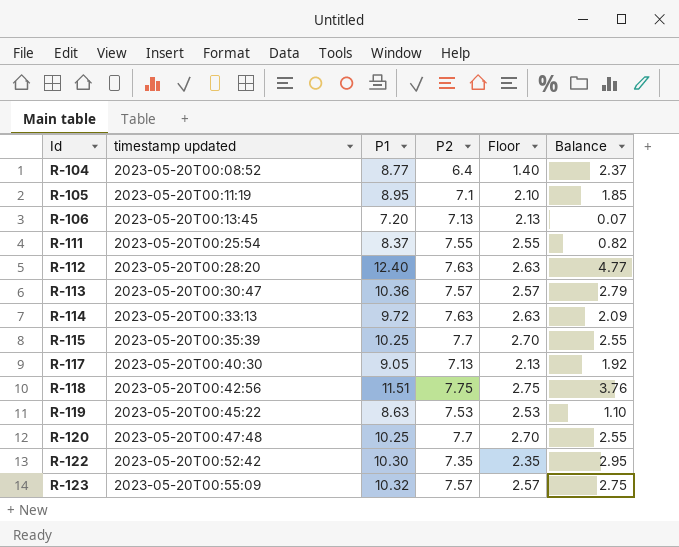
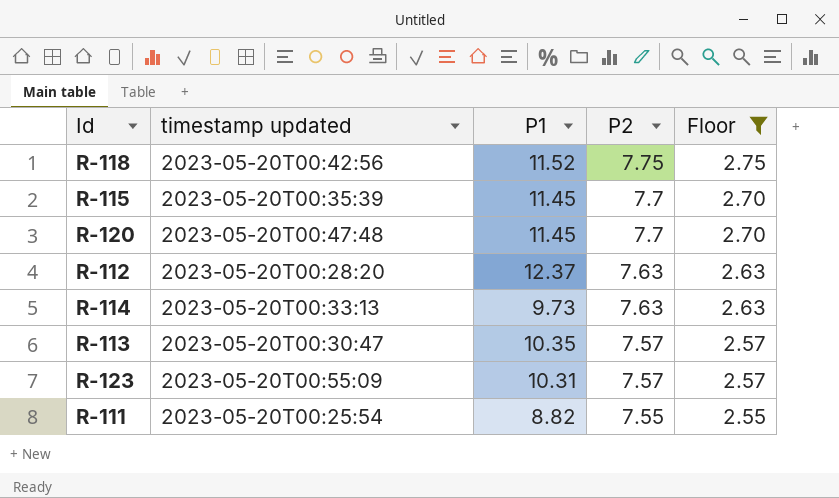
filter: none -> Floor >= 2.55
row order: Id ascending -> P2 descending
column Balance | formula: [P1] - [P2] -> none
R-118 | P1: 11.51 -> 11.52
R-115 | P1: 10.25 -> 11.45
R-120 | P1: 10.25 -> 11.45
R-112 | P1: 12.40 -> 12.37
R-114 | P1: 9.72 -> 9.73
R-113 | P1: 10.36 -> 10.35
R-123 | P1: 10.32 -> 10.31
R-111 | P1: 8.37 -> 8.82

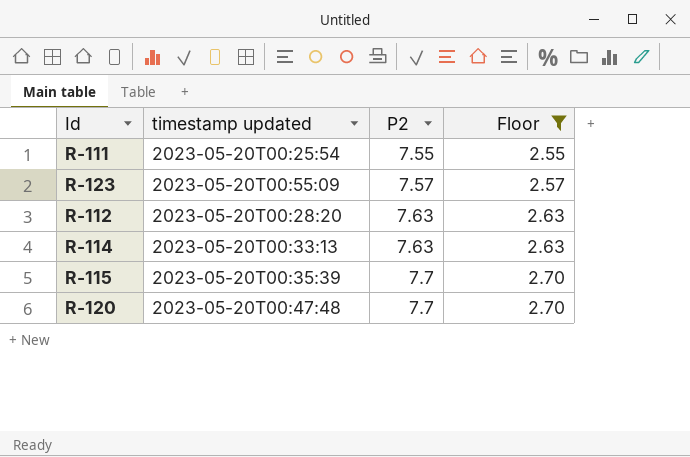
row order: P2 descending -> P2 ascending
column P1 | position: 3 -> none
row R-118: 2023-05-20T00:42:56 | 11.52 | 7.75 | 2.75 -> none
row R-113: 2023-05-20T00:30:47 | 10.35 | 7.57 | 2.57 -> none

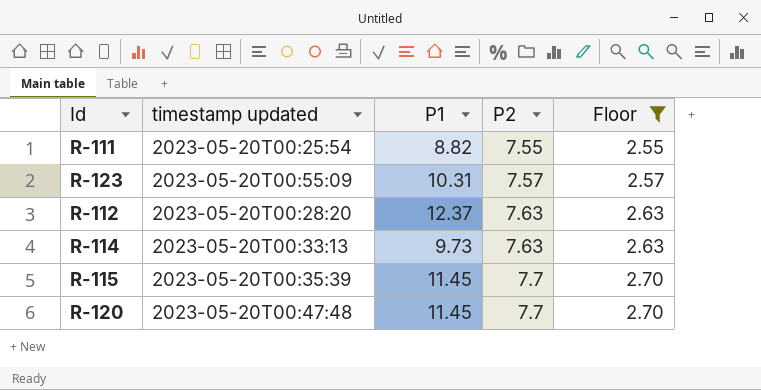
column P1 | position: none -> 3

